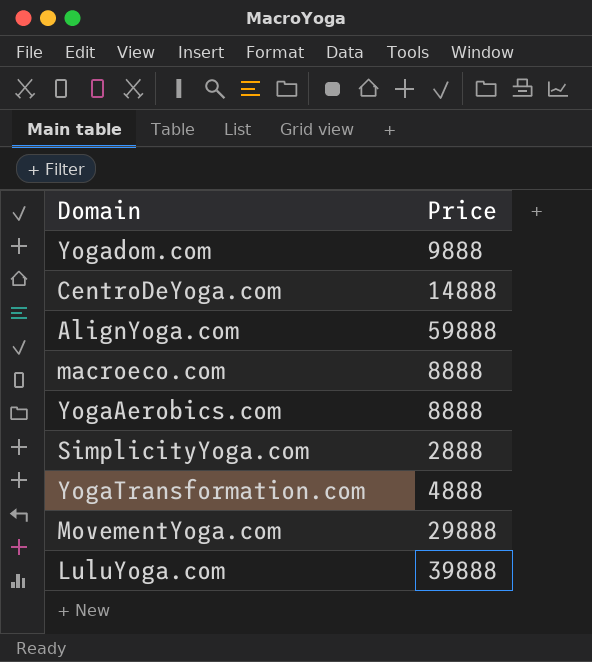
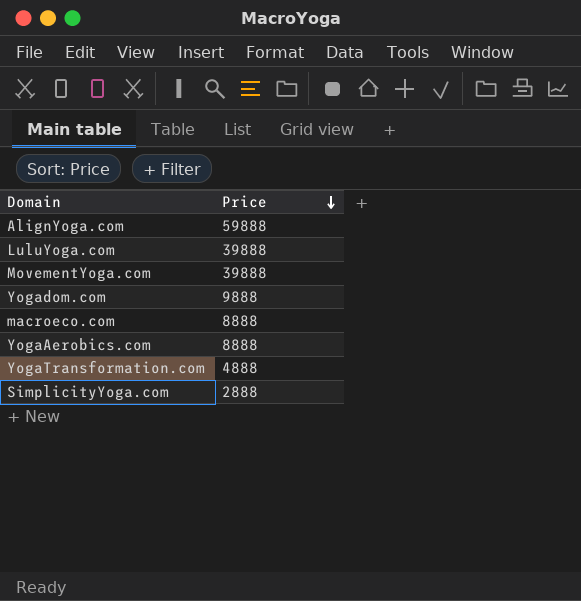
row order: none -> Price descending
row CentroDeYoga.com: 14888 -> none
MovementYoga.com | Price: 29888 -> 39888

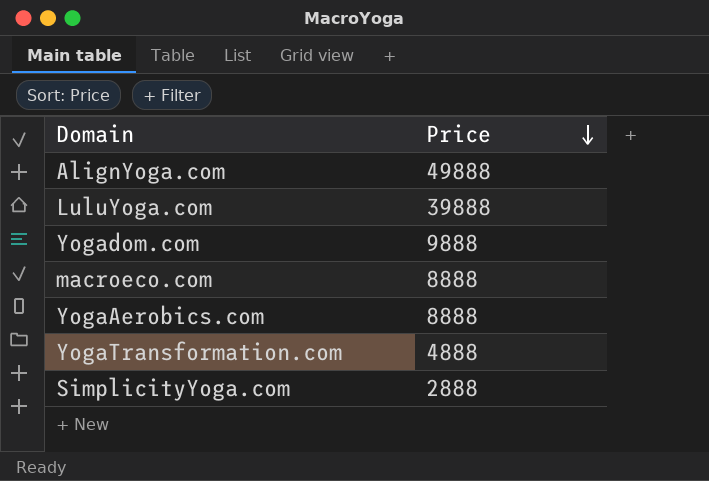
row MovementYoga.com: 39888 -> none
AlignYoga.com | Price: 59888 -> 49888

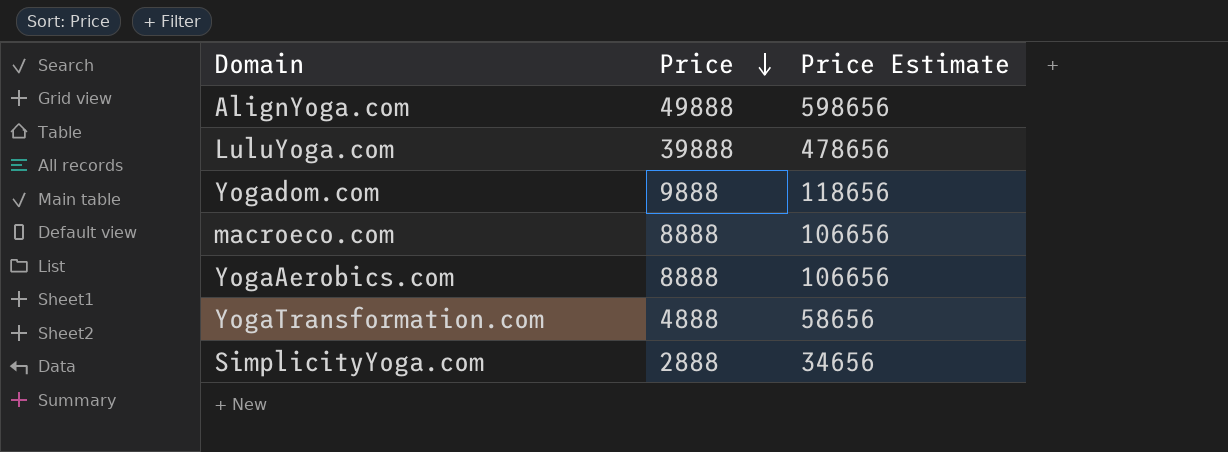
column Price Estimate | formula: none -> [Price] * 12

